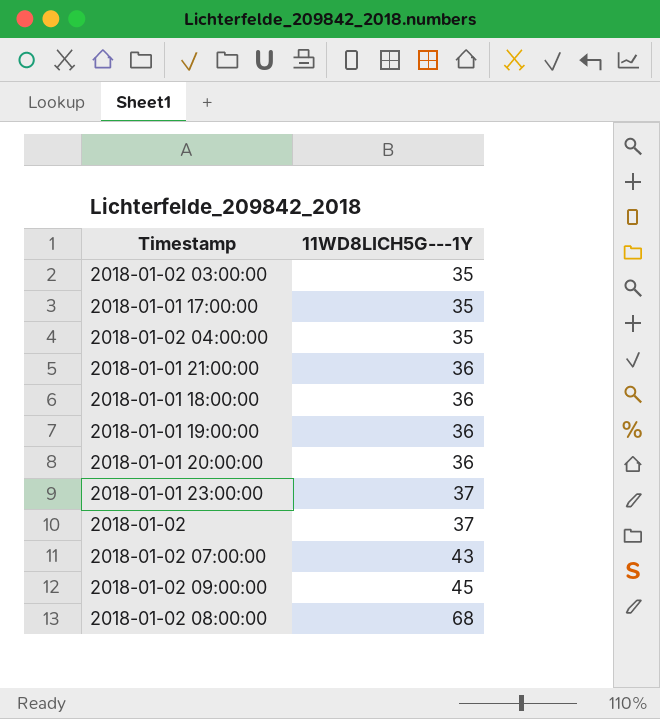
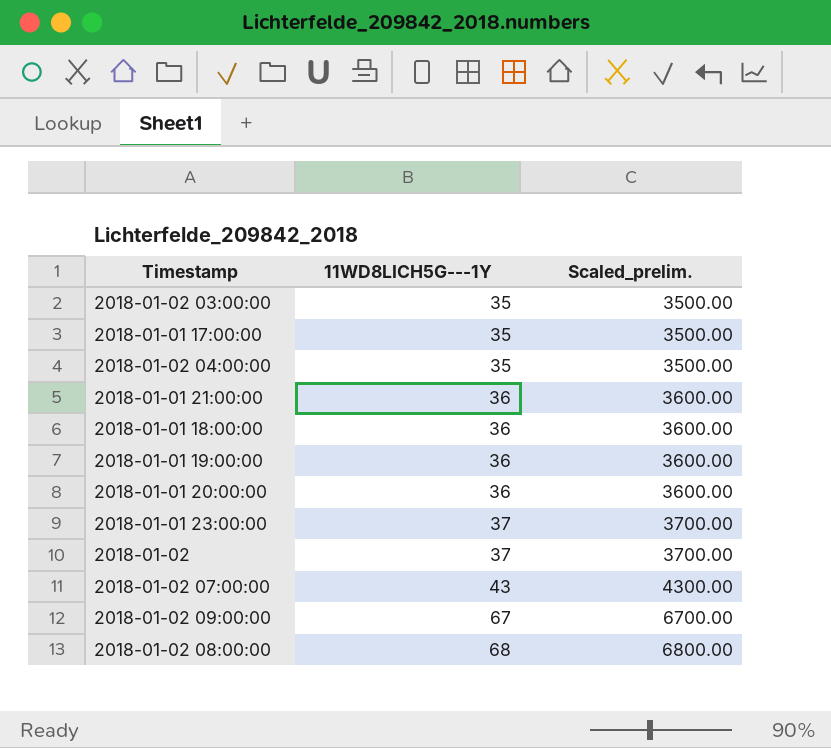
column Scaled_prelim. | formula: none -> [11WD8LICH5G---1Y] * 100
2018-01-02 09:00:00 | 11WD8LICH5G---1Y: 45 -> 67

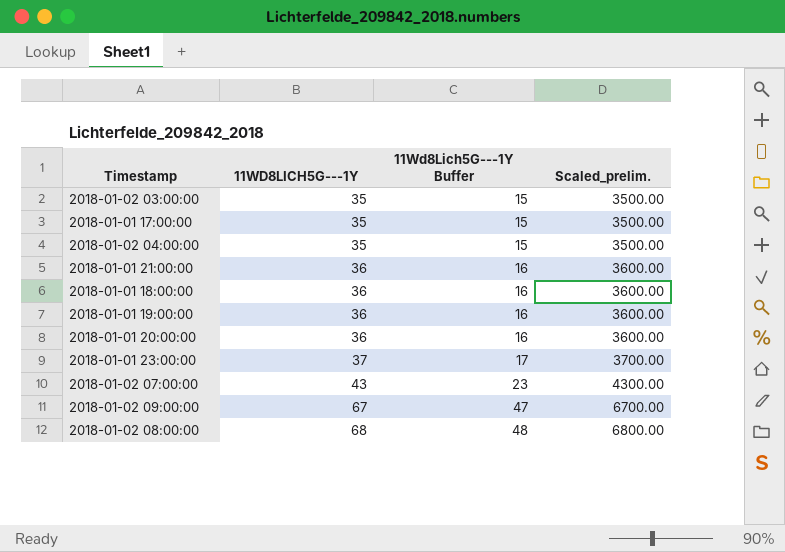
column 11Wd8Lich5G---1Y Buffer | formula: none -> [11WD8LICH5G---1Y] - 20
row 2018-01-02: 37 | 3700.00 -> none

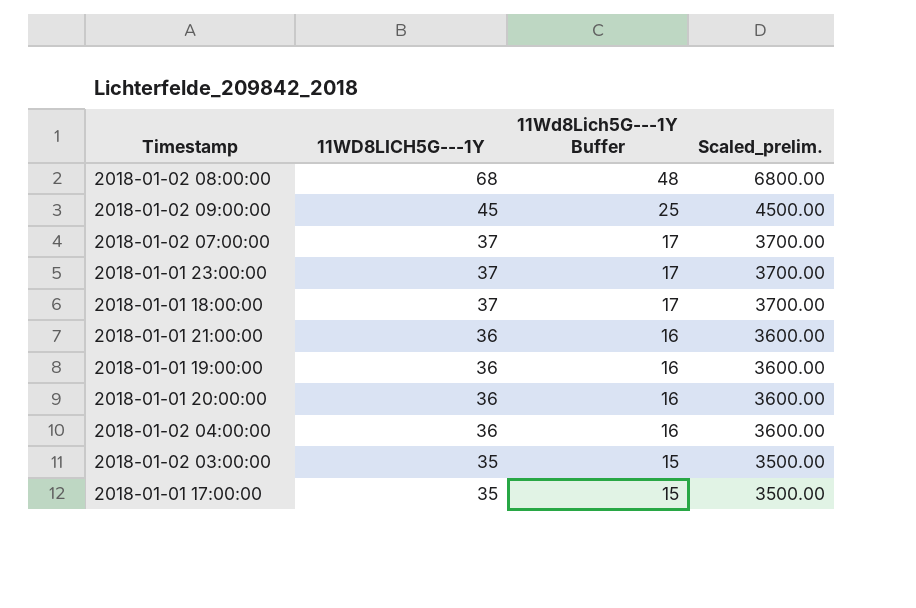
row order: 11WD8LICH5G---1Y ascending -> 11WD8LICH5G---1Y descending
2018-01-02 09:00:00 | 11WD8LICH5G---1Y: 67 -> 45
2018-01-02 09:00:00 | 11Wd8Lich5G---1Y Buffer: 47 -> 25
2018-01-02 09:00:00 | Scaled_prelim.: 6700.00 -> 4500.00
2018-01-02 07:00:00 | 11WD8LICH5G---1Y: 43 -> 37
2018-01-02 07:00:00 | 11Wd8Lich5G---1Y Buffer: 23 -> 17
2018-01-02 07:00:00 | Scaled_prelim.: 4300.00 -> 3700.00
2018-01-01 18:00:00 | 11WD8LICH5G---1Y: 36 -> 37
2018-01-01 18:00:00 | 11Wd8Lich5G---1Y Buffer: 16 -> 17
2018-01-01 18:00:00 | Scaled_prelim.: 3600.00 -> 3700.00
2018-01-02 04:00:00 | 11WD8LICH5G---1Y: 35 -> 36
2018-01-02 04:00:00 | 11Wd8Lich5G---1Y Buffer: 15 -> 16
2018-01-02 04:00:00 | Scaled_prelim.: 3500.00 -> 3600.00

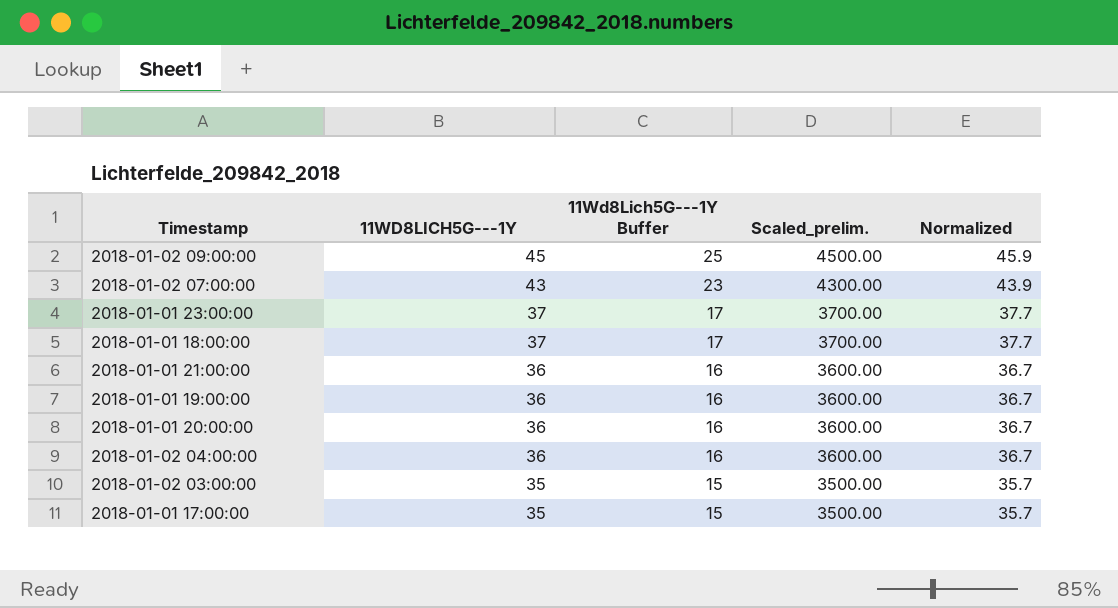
column Normalized | formula: none -> [11WD8LICH5G---1Y] * 1.02
row 2018-01-02 08:00:00: 68 | 48 | 6800.00 -> none
2018-01-02 07:00:00 | 11WD8LICH5G---1Y: 37 -> 43
2018-01-02 07:00:00 | 11Wd8Lich5G---1Y Buffer: 17 -> 23
2018-01-02 07:00:00 | Scaled_prelim.: 3700.00 -> 4300.00

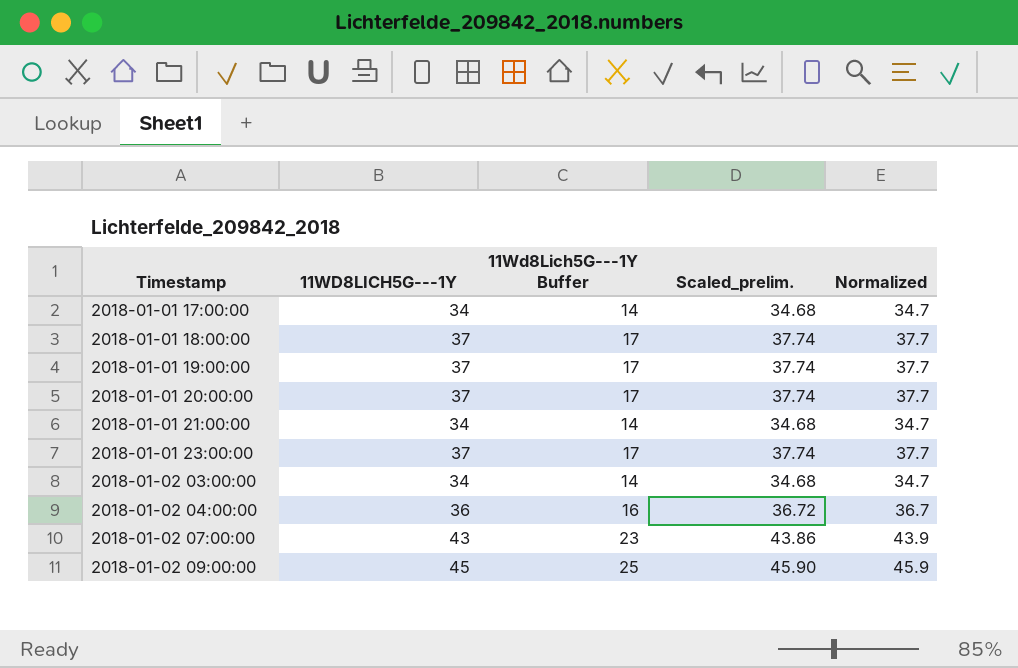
row order: 11WD8LICH5G---1Y descending -> Timestamp ascending
column Scaled_prelim. | formula: [11WD8LICH5G---1Y] * 100 -> [11WD8LICH5G---1Y] * 1.02
2018-01-01 17:00:00 | 11WD8LICH5G---1Y: 35 -> 34
2018-01-01 17:00:00 | 11Wd8Lich5G---1Y Buffer: 15 -> 14
2018-01-01 17:00:00 | Normalized: 35.7 -> 34.7
2018-01-01 19:00:00 | 11WD8LICH5G---1Y: 36 -> 37
2018-01-01 19:00:00 | 11Wd8Lich5G---1Y Buffer: 16 -> 17
2018-01-01 19:00:00 | Normalized: 36.7 -> 37.7
2018-01-01 20:00:00 | 11WD8LICH5G---1Y: 36 -> 37
2018-01-01 20:00:00 | 11Wd8Lich5G---1Y Buffer: 16 -> 17
2018-01-01 20:00:00 | Normalized: 36.7 -> 37.7
2018-01-01 21:00:00 | 11WD8LICH5G---1Y: 36 -> 34
2018-01-01 21:00:00 | 11Wd8Lich5G---1Y Buffer: 16 -> 14
2018-01-01 21:00:00 | Normalized: 36.7 -> 34.7
2018-01-02 03:00:00 | 11WD8LICH5G---1Y: 35 -> 34
2018-01-02 03:00:00 | 11Wd8Lich5G---1Y Buffer: 15 -> 14
2018-01-02 03:00:00 | Normalized: 35.7 -> 34.7

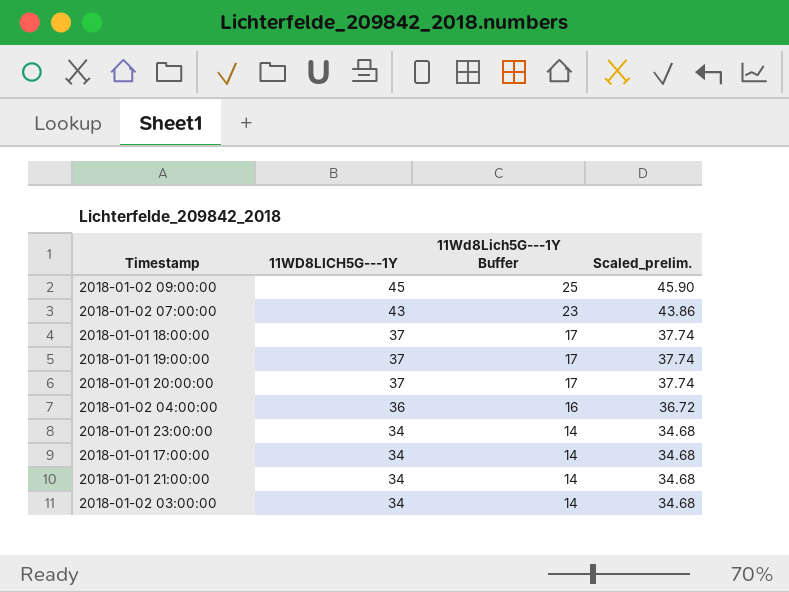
row order: Timestamp ascending -> 11WD8LICH5G---1Y descending
column Normalized | formula: [11WD8LICH5G---1Y] * 1.02 -> none
2018-01-01 23:00:00 | 11WD8LICH5G---1Y: 37 -> 34
2018-01-01 23:00:00 | 11Wd8Lich5G---1Y Buffer: 17 -> 14
2018-01-01 23:00:00 | Scaled_prelim.: 37.74 -> 34.68

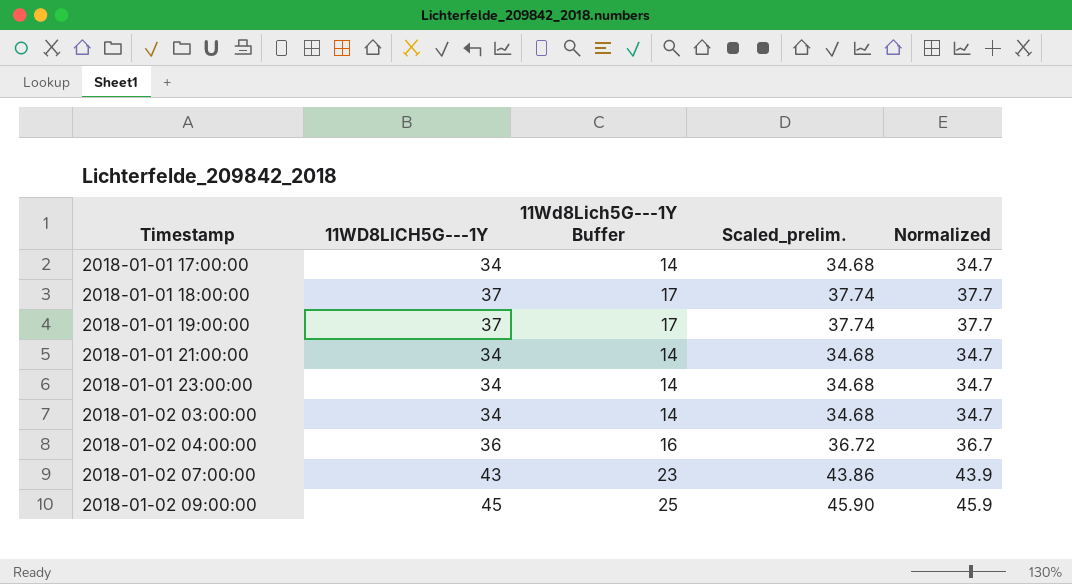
row order: 11WD8LICH5G---1Y descending -> Timestamp ascending
column Normalized | formula: none -> [11WD8LICH5G---1Y] * 1.02
row 2018-01-01 20:00:00: 37 | 17 | 37.74 -> none

